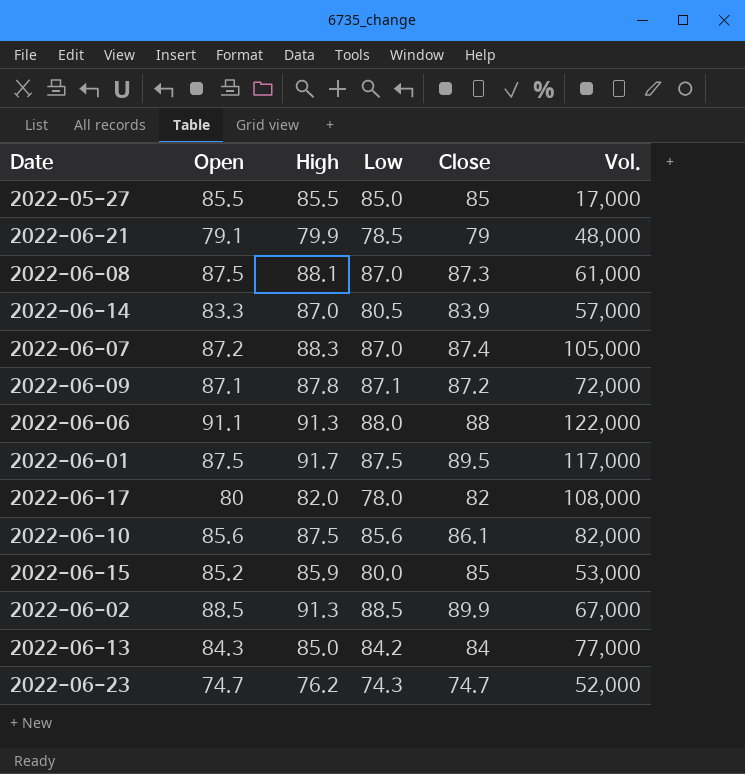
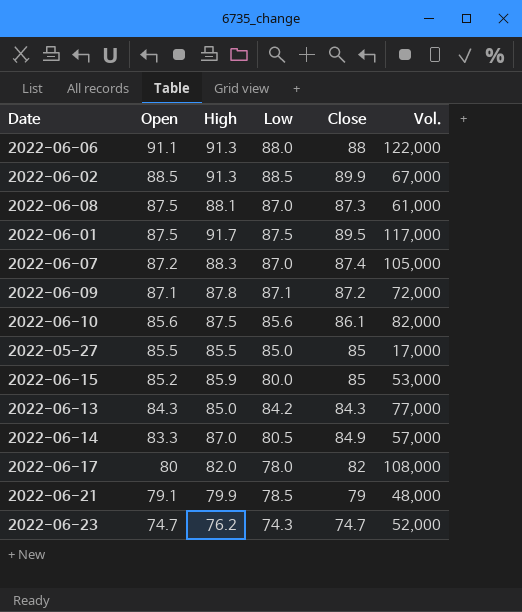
row order: none -> Open descending
2022-06-13 | Close: 84 -> 84.3
2022-06-14 | Close: 83.9 -> 84.9

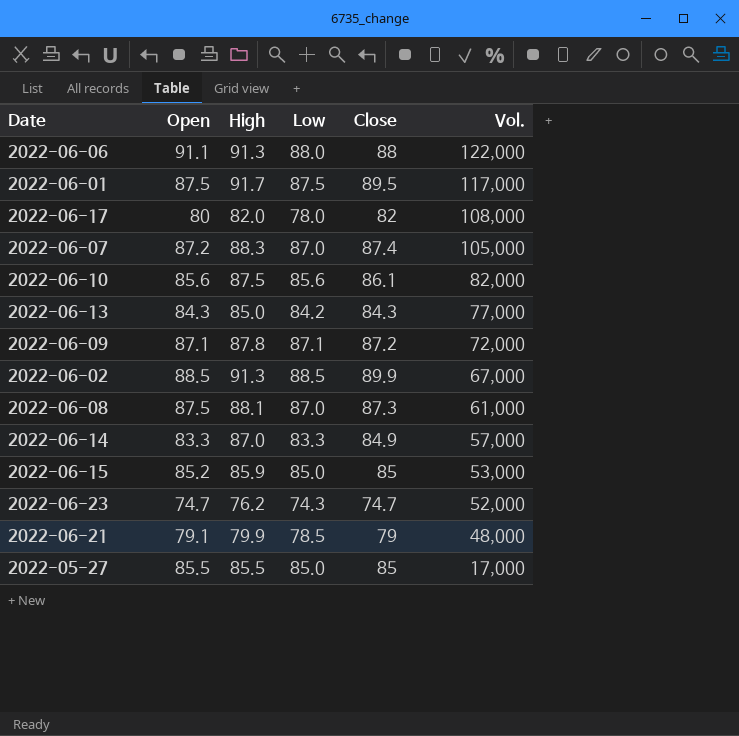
row order: Open descending -> Vol. descending
2022-06-14 | Low: 80.5 -> 83.3
2022-06-15 | Low: 80.0 -> 85.0

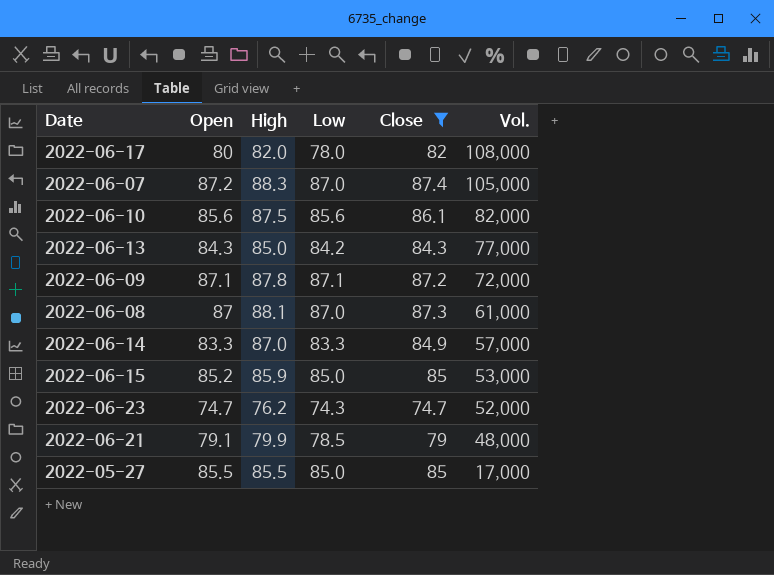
filter: none -> Close <= 87.4
2022-06-08 | Open: 87.5 -> 87

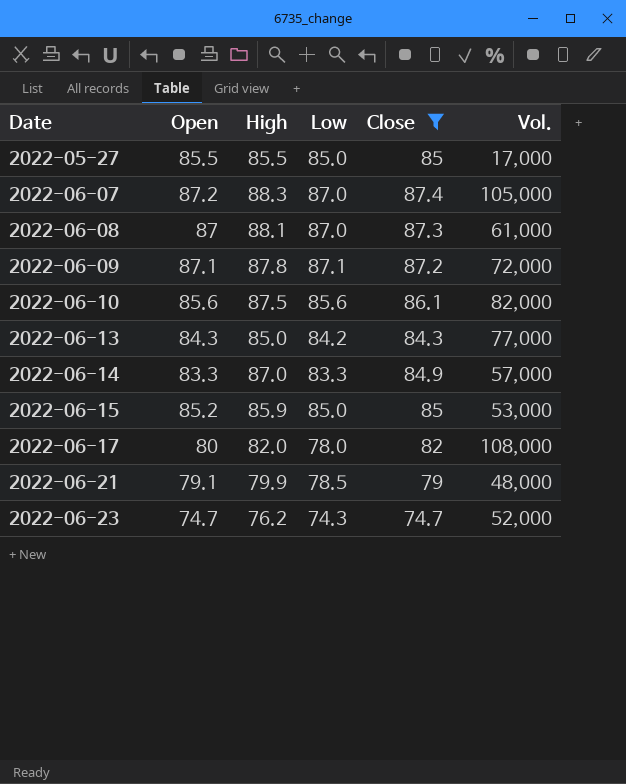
row order: Vol. descending -> Date ascending

